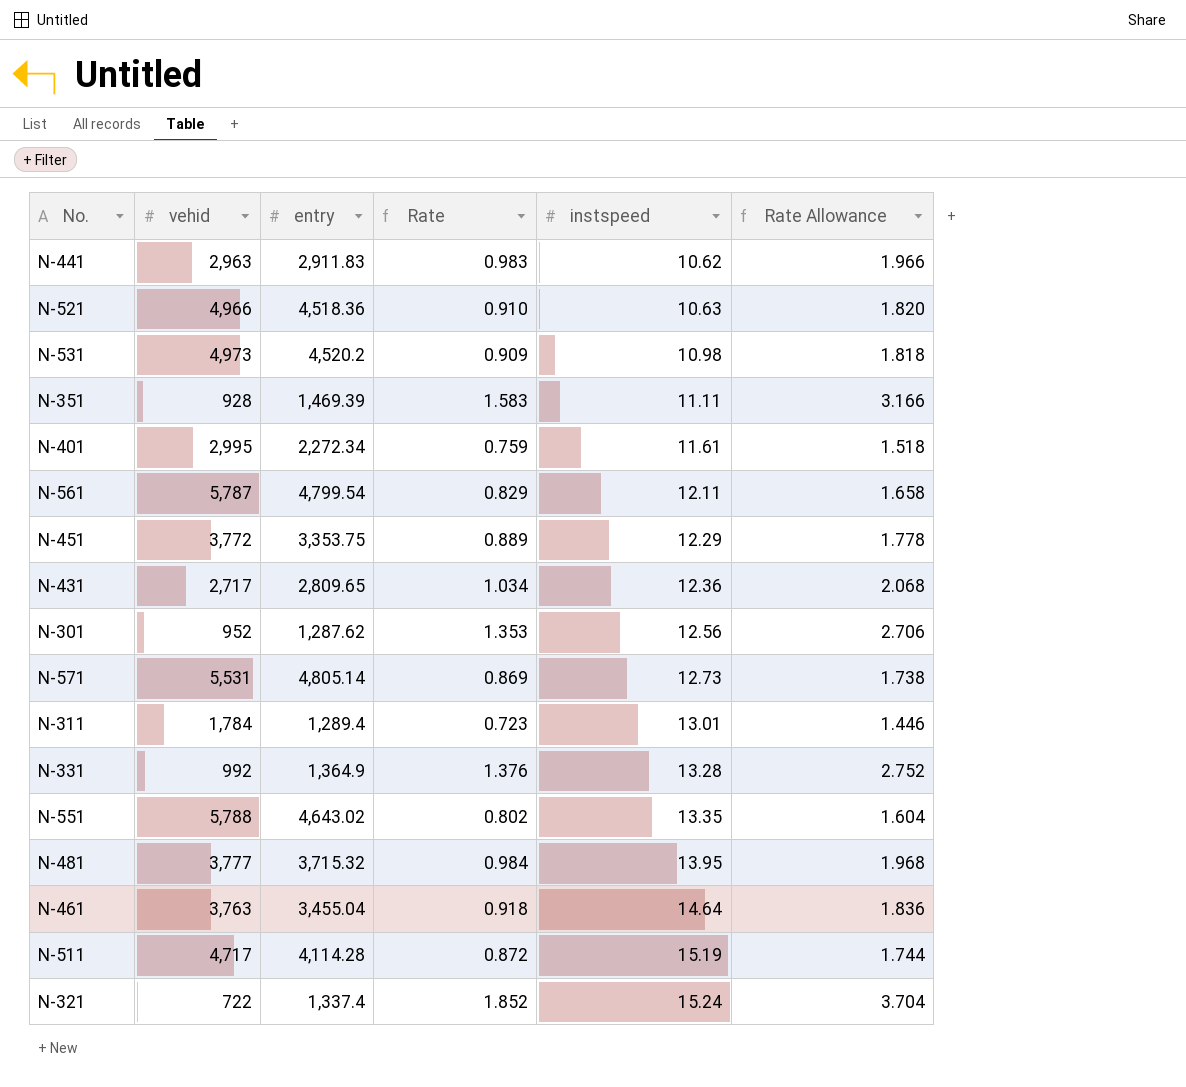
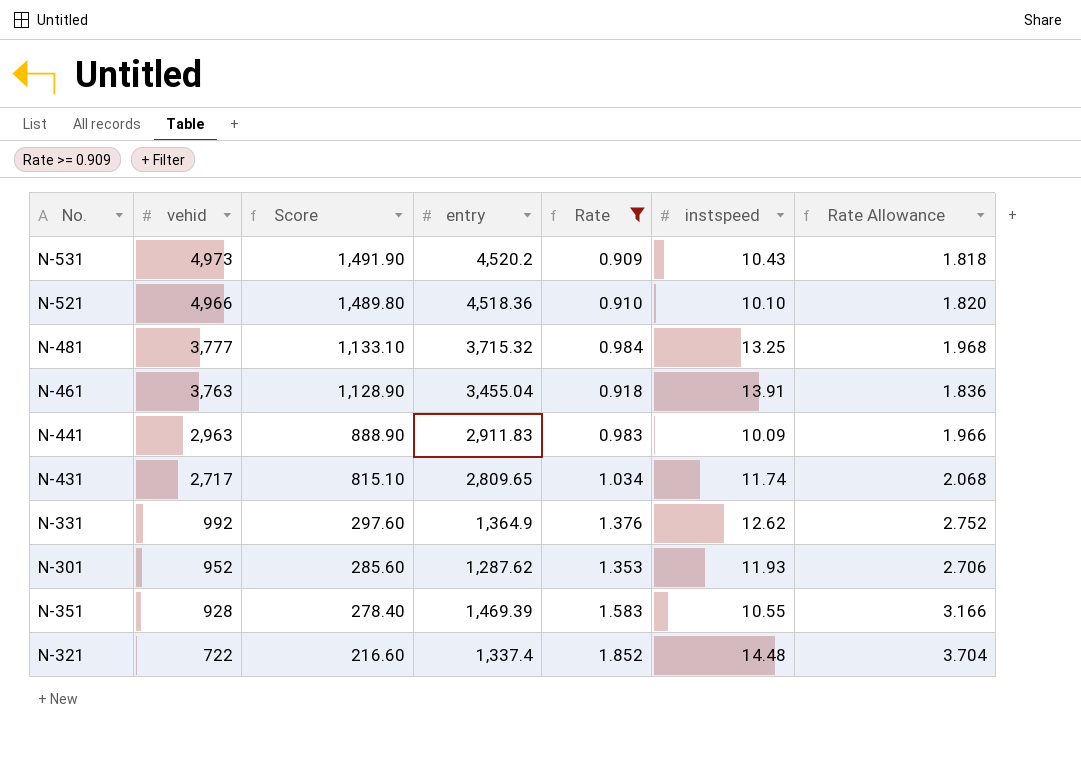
filter: none -> Rate >= 0.909
row order: instspeed ascending -> vehid descending
column Score | formula: none -> [vehid] * 0.3
N-531 | instspeed: 10.98 -> 10.43
N-521 | instspeed: 10.63 -> 10.10
N-481 | instspeed: 13.95 -> 13.25
N-461 | instspeed: 14.64 -> 13.91
N-441 | instspeed: 10.62 -> 10.09
N-431 | instspeed: 12.36 -> 11.74
N-331 | instspeed: 13.28 -> 12.62
N-301 | instspeed: 12.56 -> 11.93
N-351 | instspeed: 11.11 -> 10.55
N-321 | instspeed: 15.24 -> 14.48

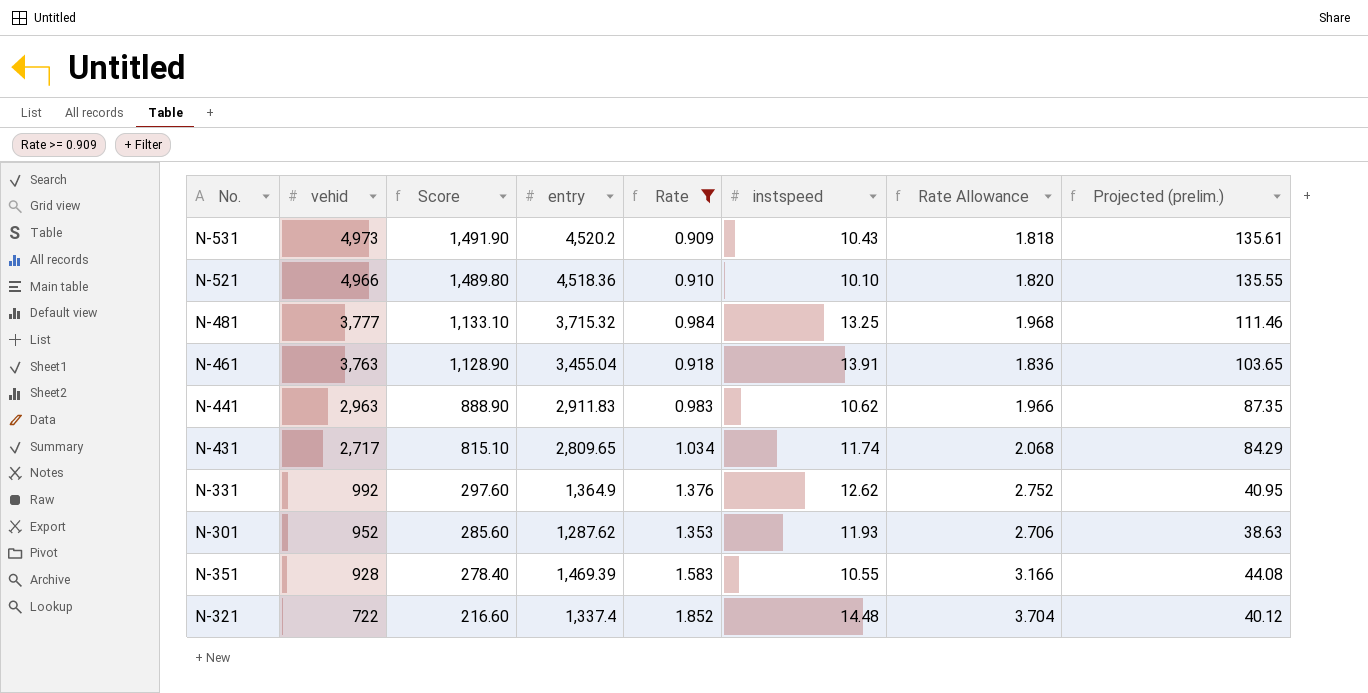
column Projected (prelim.) | formula: none -> [entry] * 0.03
N-441 | instspeed: 10.09 -> 10.62

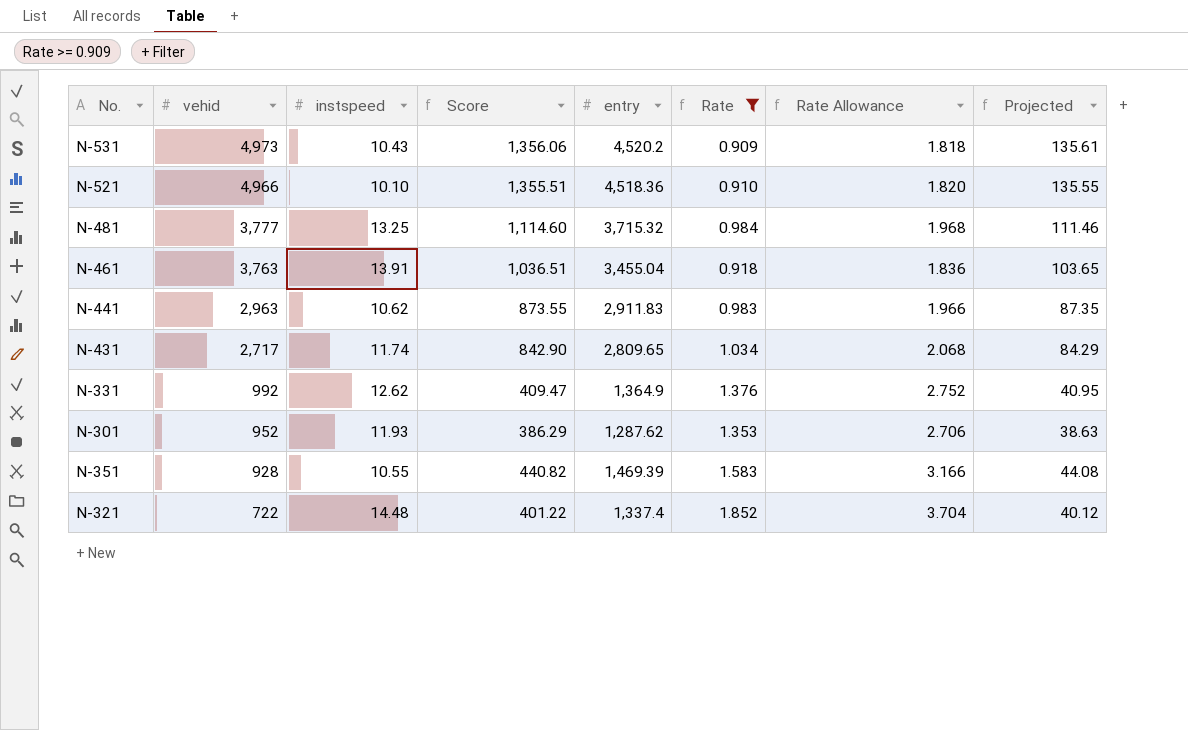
column instspeed | position: 6 -> 3
column Score | formula: [vehid] * 0.3 -> [entry] * 0.3
column name: Projected (prelim.) -> Projected

